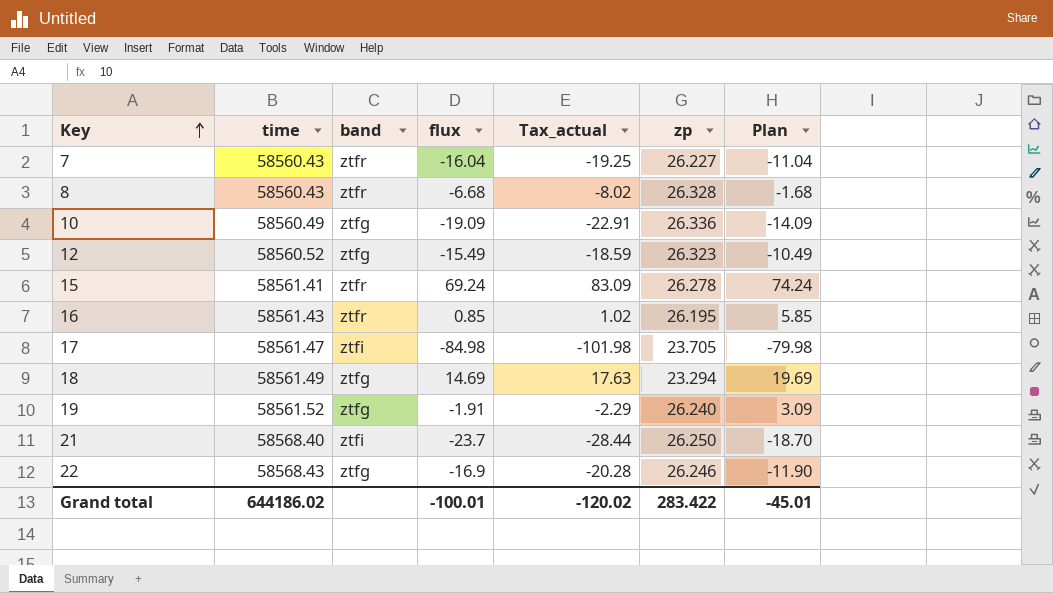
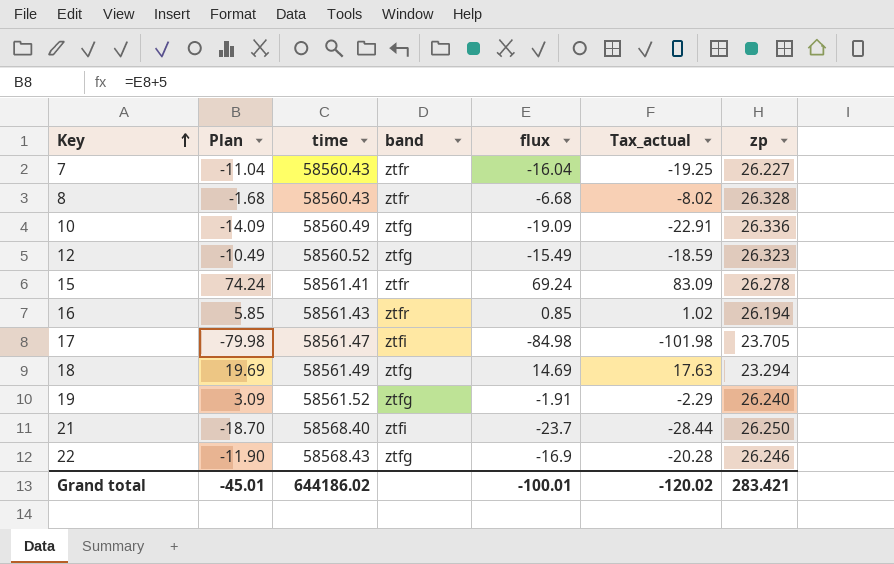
column Plan | position: 7 -> 2
16 | zp: 26.195 -> 26.194
Grand total | zp: 283.422 -> 283.421

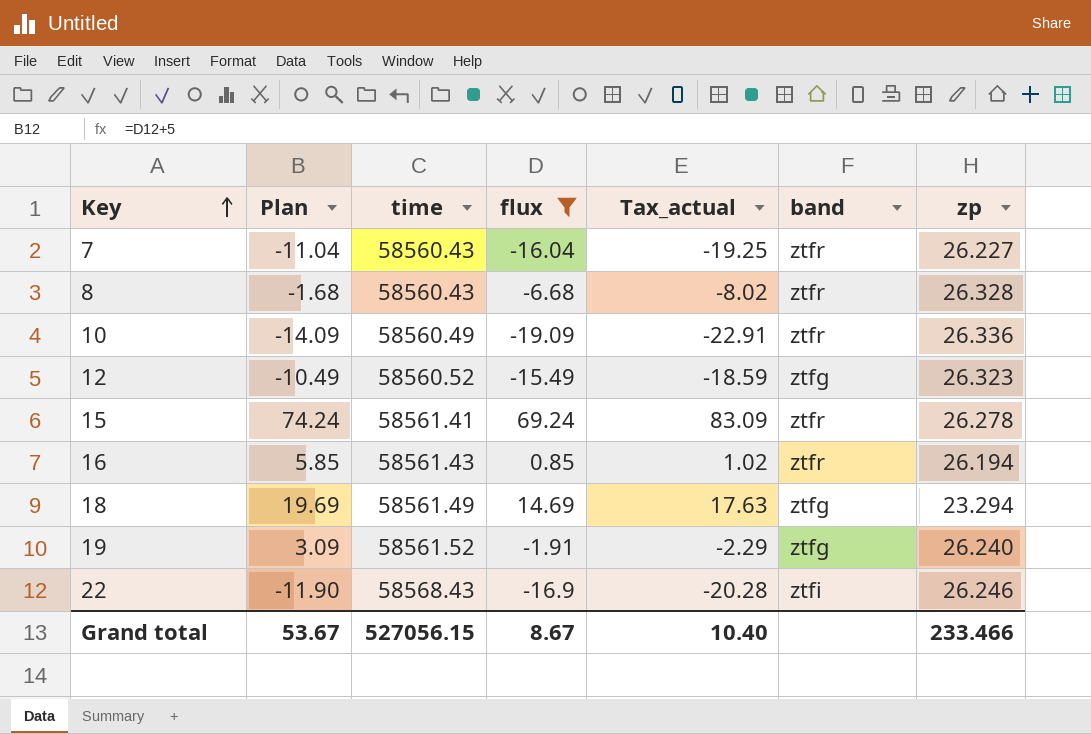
filter: none -> flux >= -19.09
column band | position: 4 -> 6
10 | band: ztfg -> ztfr
22 | band: ztfg -> ztfi
Grand total | Plan: -45.01 -> 53.67
Grand total | time: 644186.02 -> 527056.15
Grand total | flux: -100.01 -> 8.67
Grand total | Tax_actual: -120.02 -> 10.40
Grand total | zp: 283.421 -> 233.466

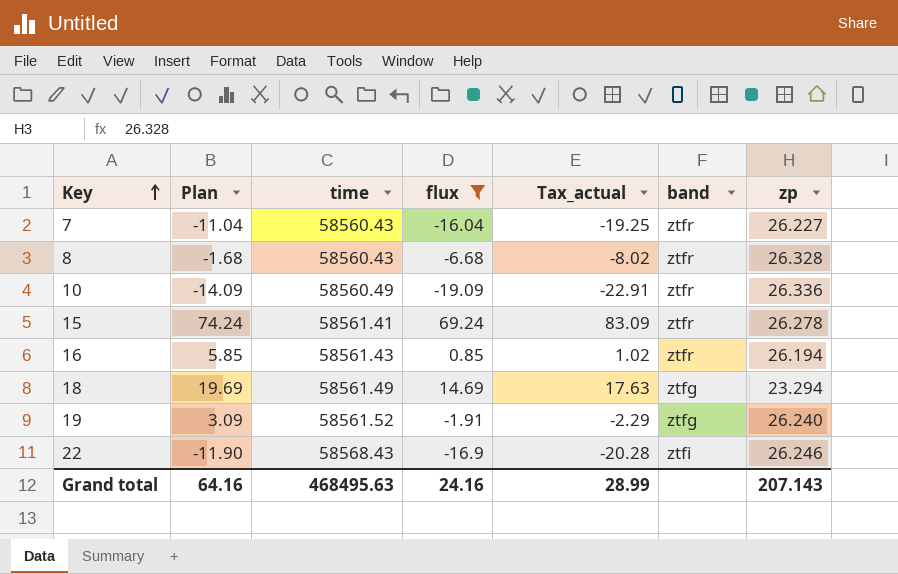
row 12: -10.49 | 58560.52 | -15.49 | -18.59 | ztfg | 26.323 -> none
Grand total | Plan: 53.67 -> 64.16
Grand total | time: 527056.15 -> 468495.63
Grand total | flux: 8.67 -> 24.16
Grand total | Tax_actual: 10.40 -> 28.99
Grand total | zp: 233.466 -> 207.143

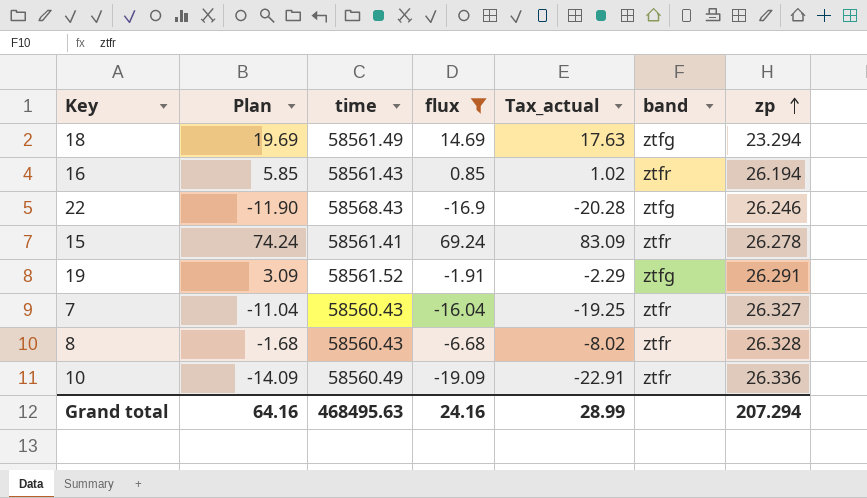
row order: Key ascending -> zp ascending
22 | band: ztfi -> ztfg
19 | zp: 26.240 -> 26.291
7 | zp: 26.227 -> 26.327
Grand total | zp: 207.143 -> 207.294

